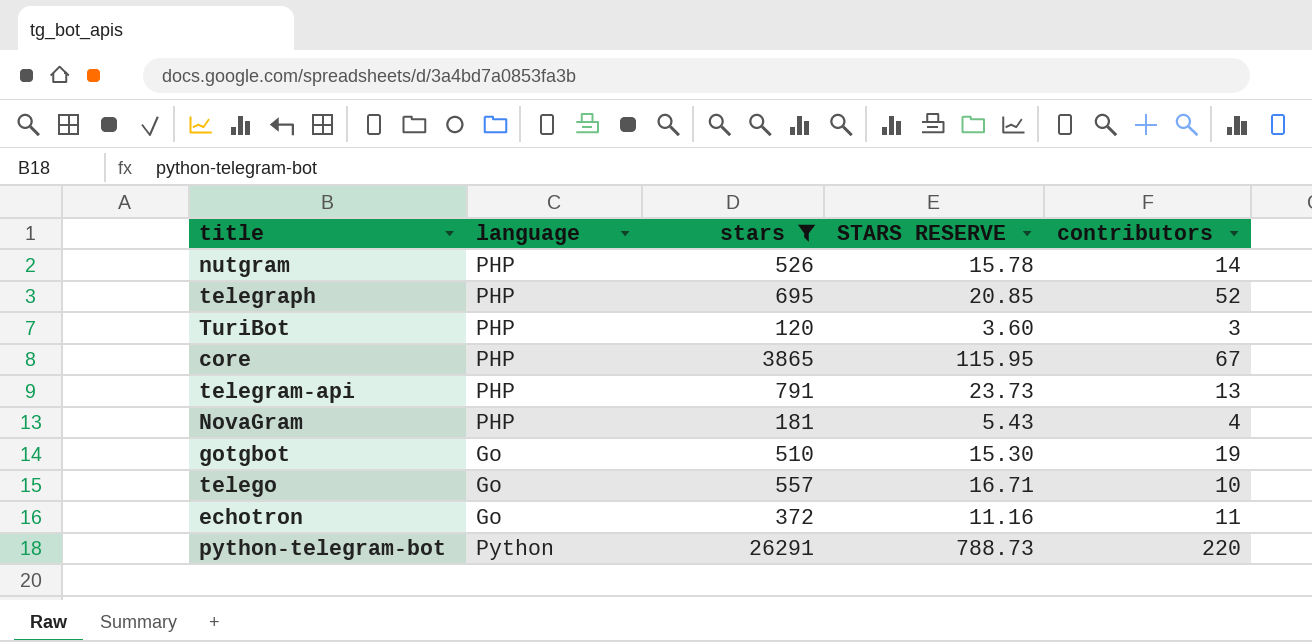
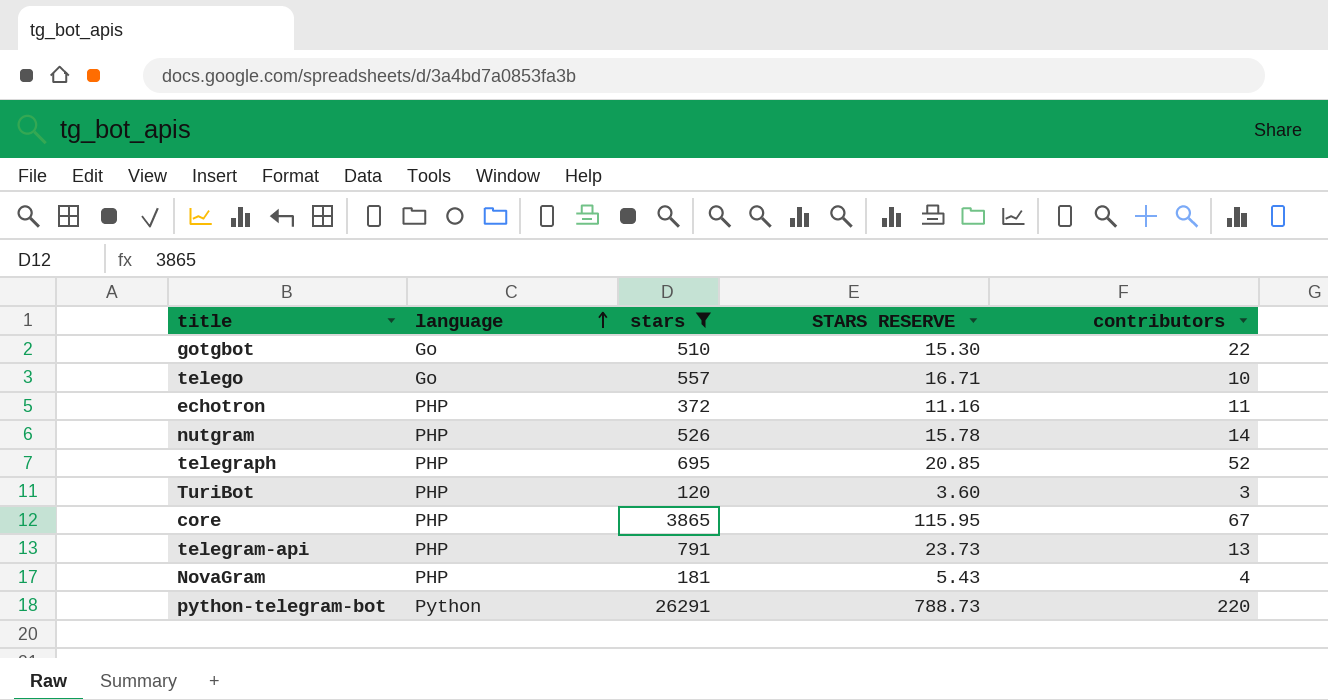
row order: none -> language ascending
gotgbot | contributors: 19 -> 22
echotron | language: Go -> PHP

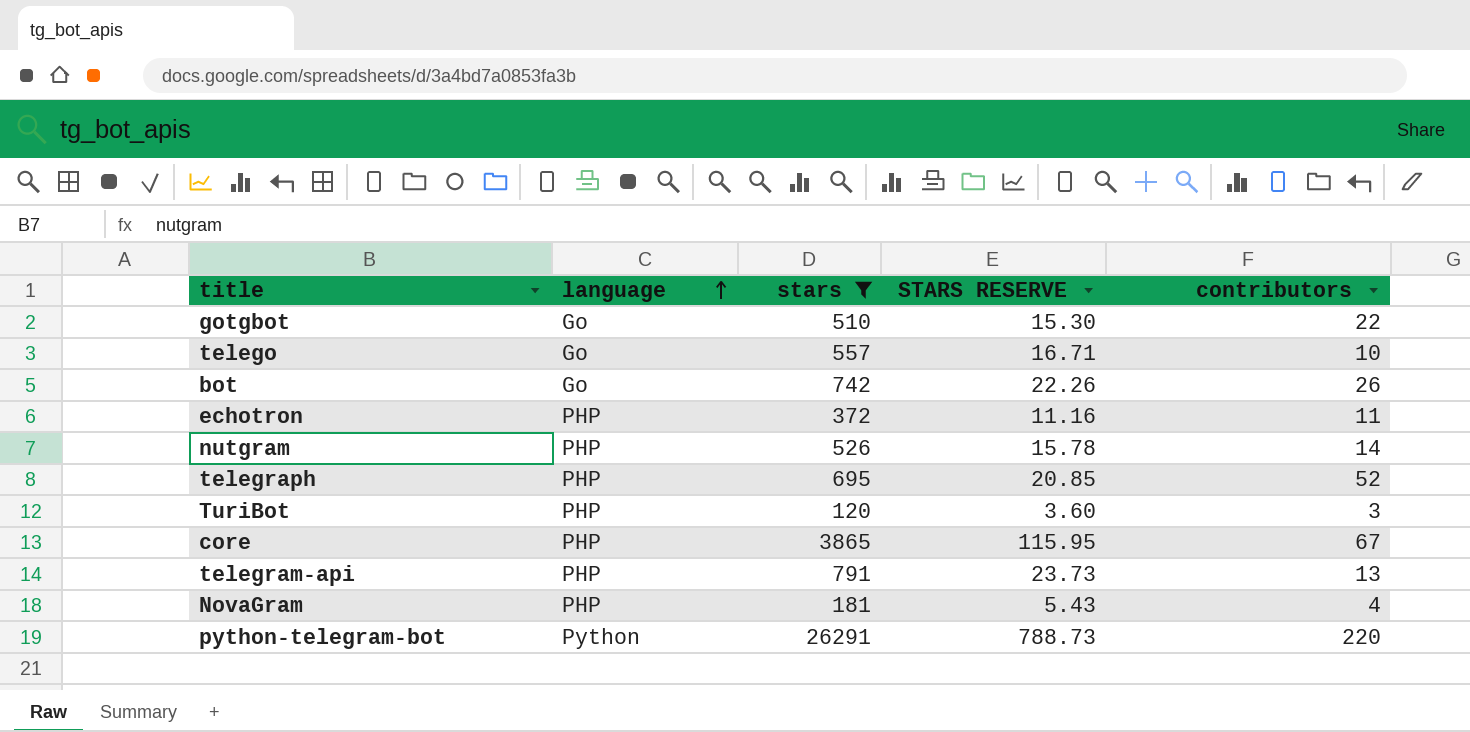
row bot: none -> Go | 742 | 22.26 | 26

